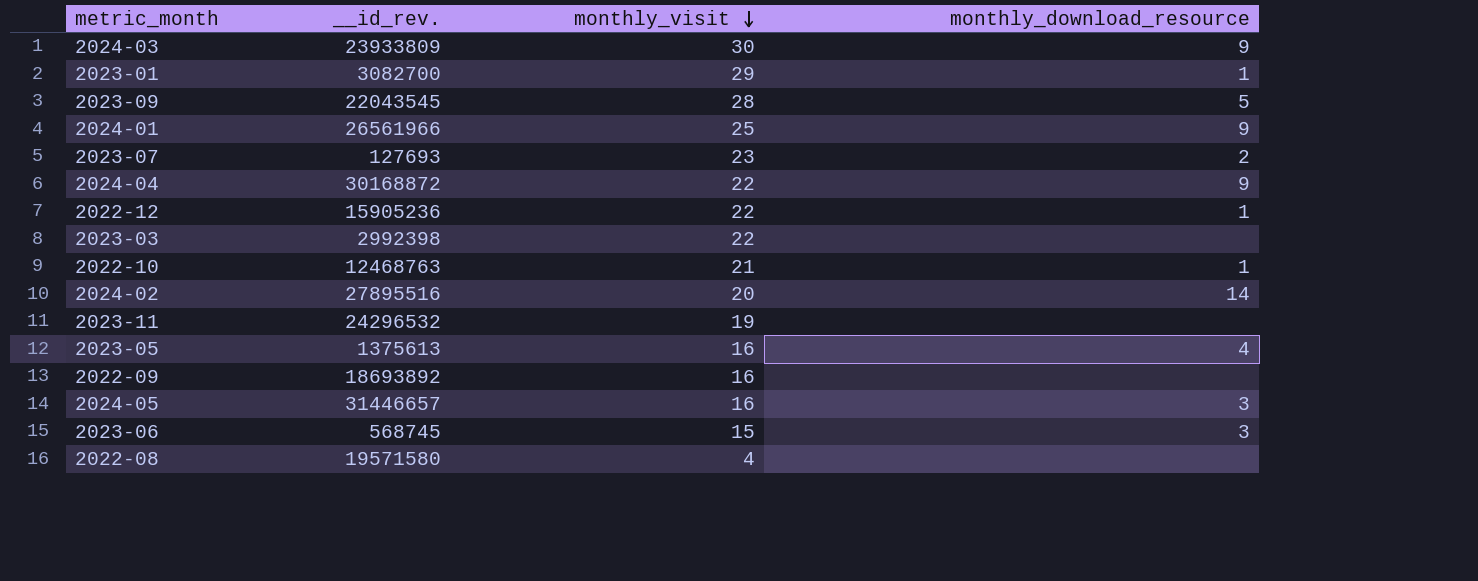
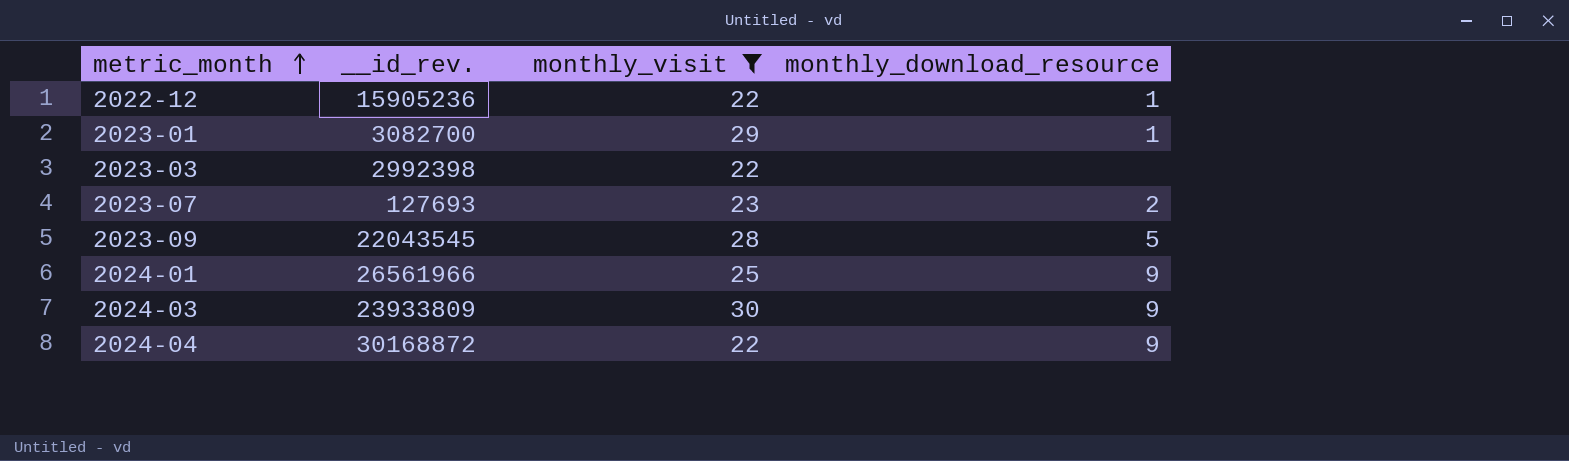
filter: none -> monthly_visit >= 22
row order: monthly_visit descending -> metric_month ascending

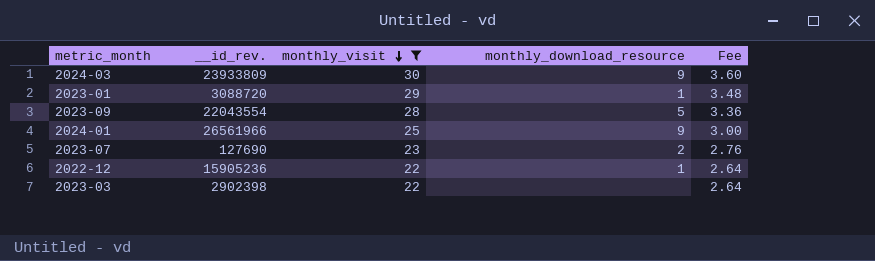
row order: metric_month ascending -> monthly_visit descending
column Fee | formula: none -> [monthly_visit] * 0.12
row 2024-04: 30168872 | 22 | 9 -> none
2023-01 | __id_rev.: 3082700 -> 3088720
2023-09 | __id_rev.: 22043545 -> 22043554
2023-07 | __id_rev.: 127693 -> 127690
2023-03 | __id_rev.: 2992398 -> 2902398

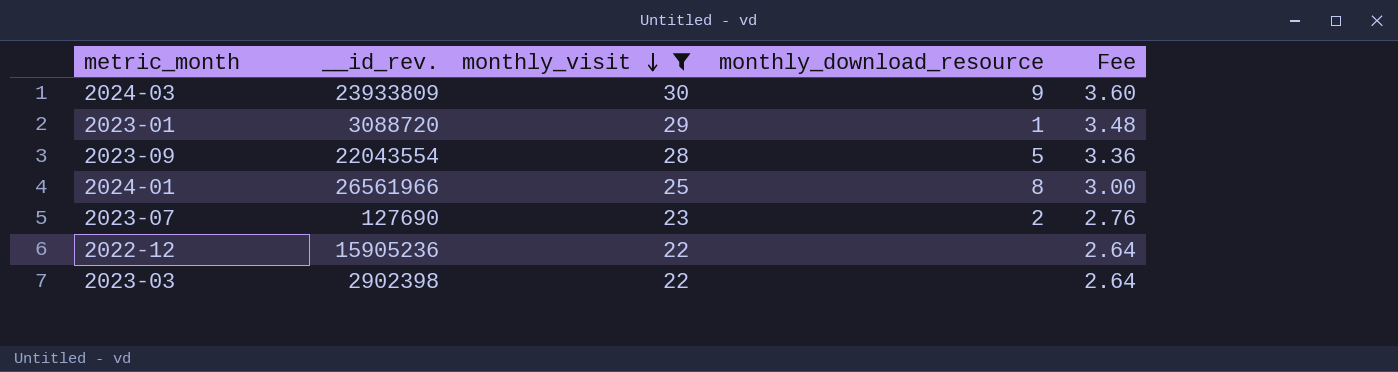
2024-01 | monthly_download_resource: 9 -> 8
2022-12 | monthly_download_resource: 1 -> none

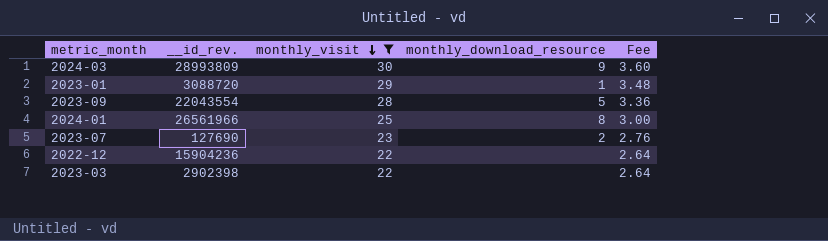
2024-03 | __id_rev.: 23933809 -> 28993809
2022-12 | __id_rev.: 15905236 -> 15904236

